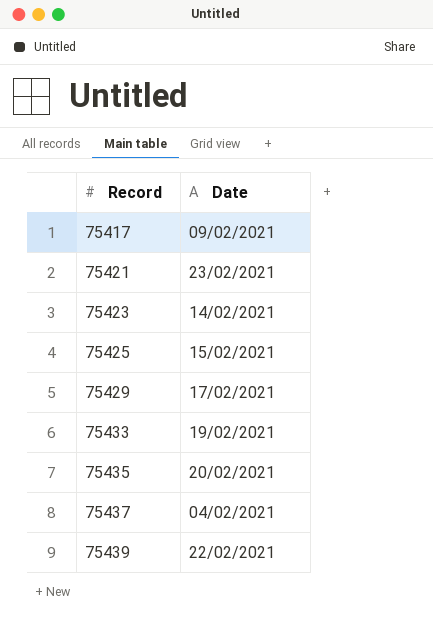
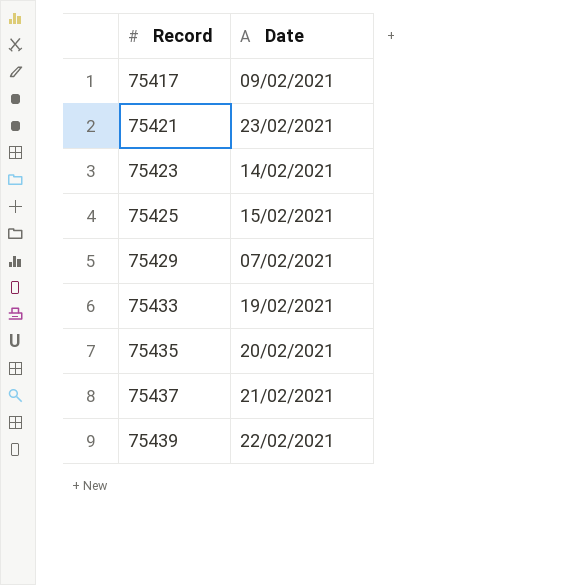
75429 | Date: 17/02/2021 -> 07/02/2021
75437 | Date: 04/02/2021 -> 21/02/2021

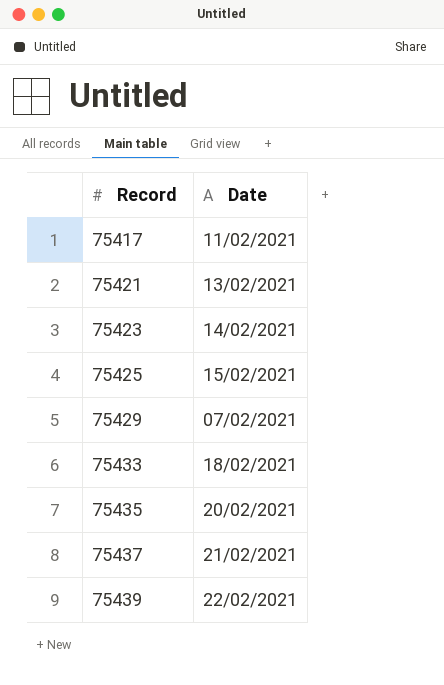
75417 | Date: 09/02/2021 -> 11/02/2021
75421 | Date: 23/02/2021 -> 13/02/2021
75433 | Date: 19/02/2021 -> 18/02/2021

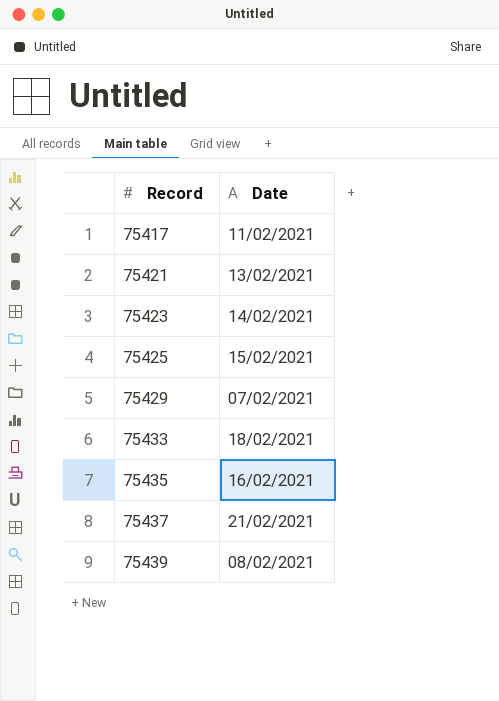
75435 | Date: 20/02/2021 -> 16/02/2021
75439 | Date: 22/02/2021 -> 08/02/2021

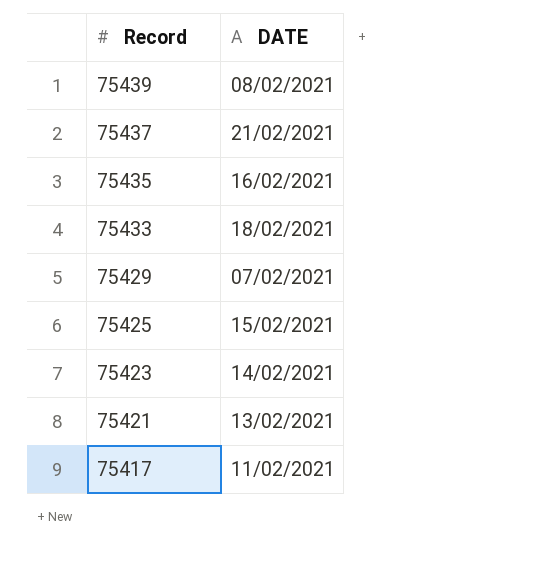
row order: Record ascending -> Record descending
column name: Date -> DATE

